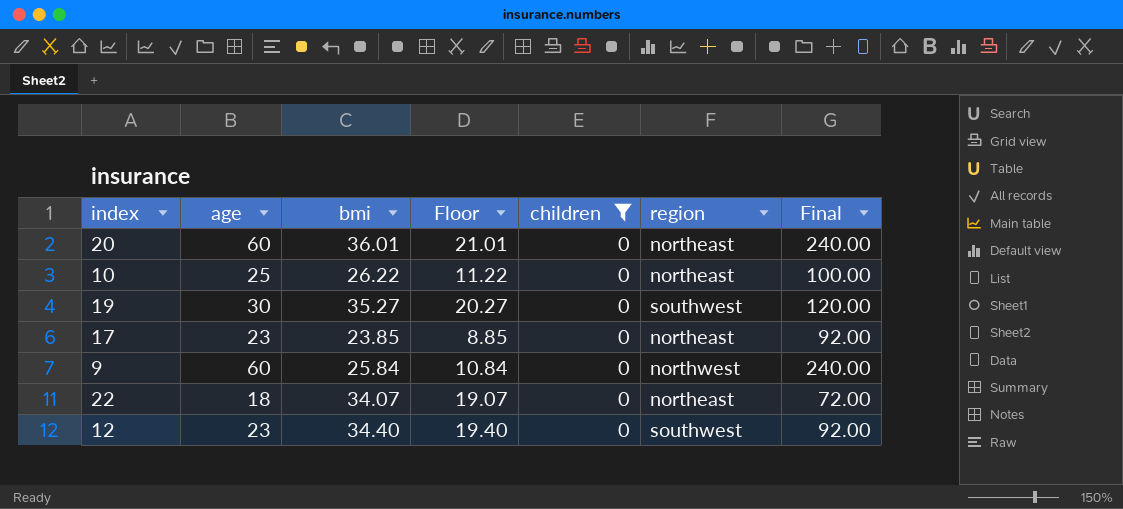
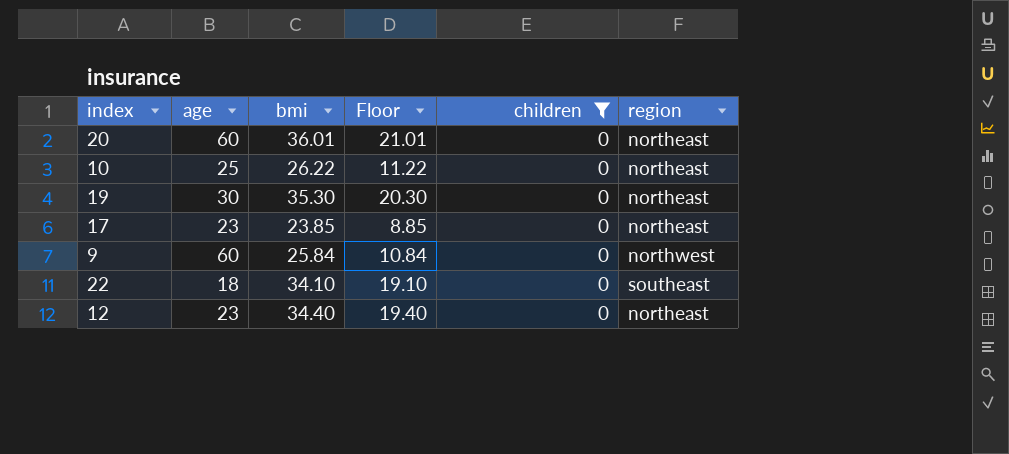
column Final | formula: [age] * 4 -> none
19 | bmi: 35.27 -> 35.30
19 | Floor: 20.27 -> 20.30
19 | region: southwest -> northeast
22 | bmi: 34.07 -> 34.10
22 | Floor: 19.07 -> 19.10
22 | region: northeast -> southeast
12 | region: southwest -> northeast

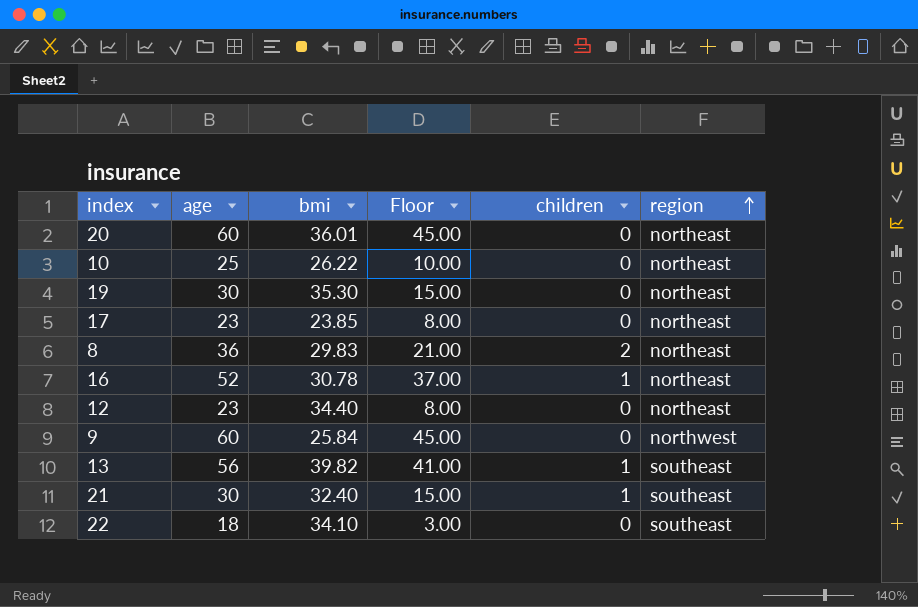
filter: children = 0 -> none
row order: none -> region ascending
column Floor | formula: [bmi] - 15 -> [age] - 15

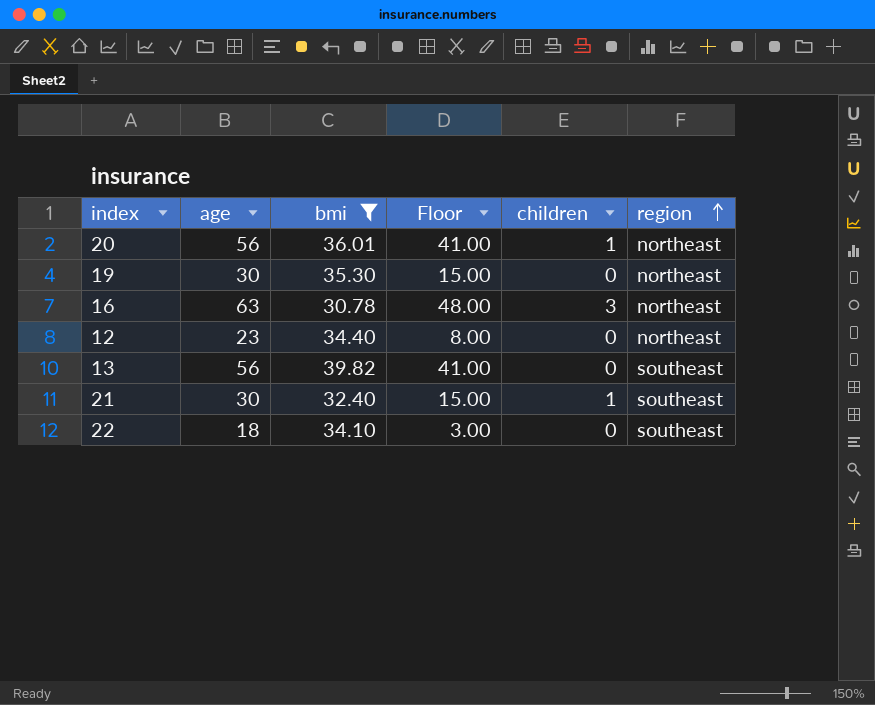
filter: none -> bmi >= 30.78
20 | age: 60 -> 56
20 | Floor: 45.00 -> 41.00
20 | children: 0 -> 1
16 | age: 52 -> 63
16 | Floor: 37.00 -> 48.00
16 | children: 1 -> 3
13 | children: 1 -> 0

